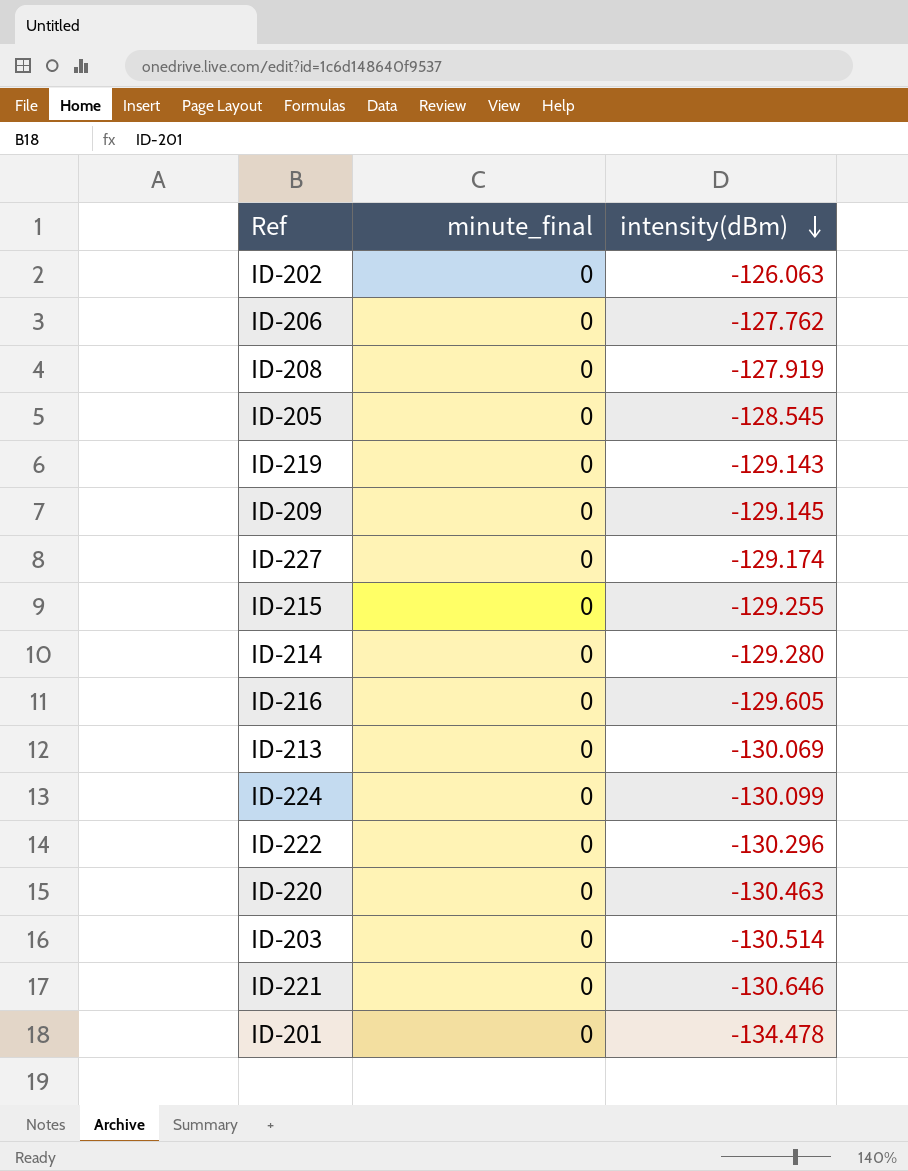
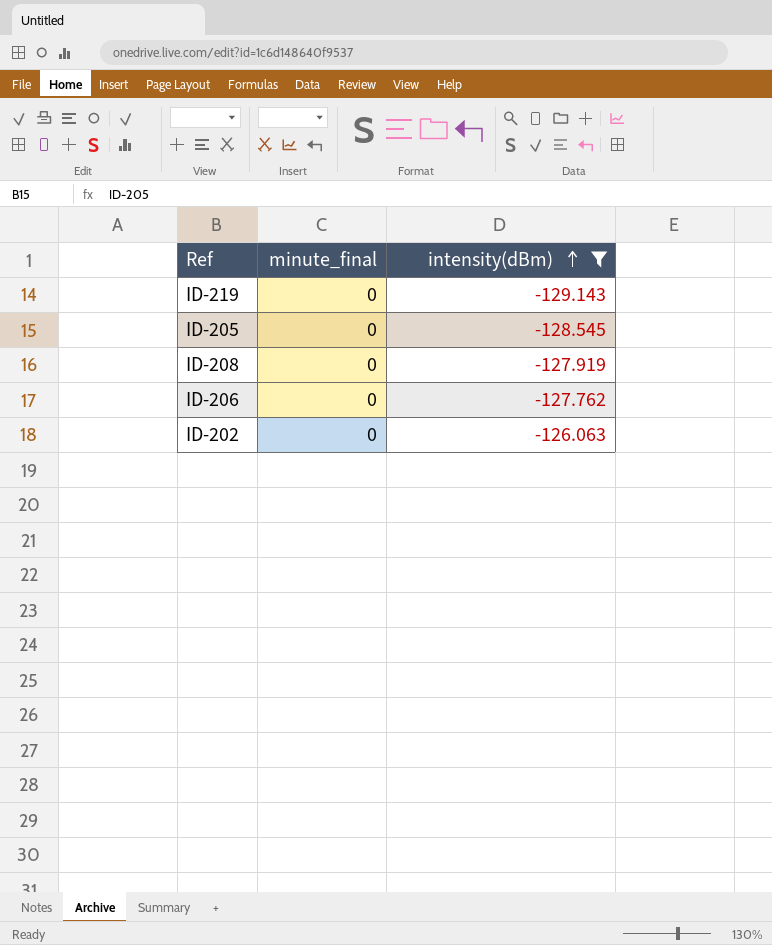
filter: none -> intensity(dBm) >= -129.143
row order: intensity(dBm) descending -> intensity(dBm) ascending

